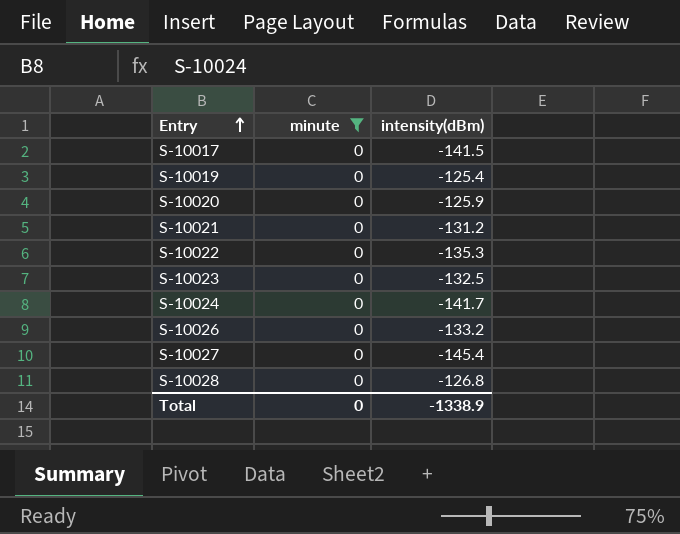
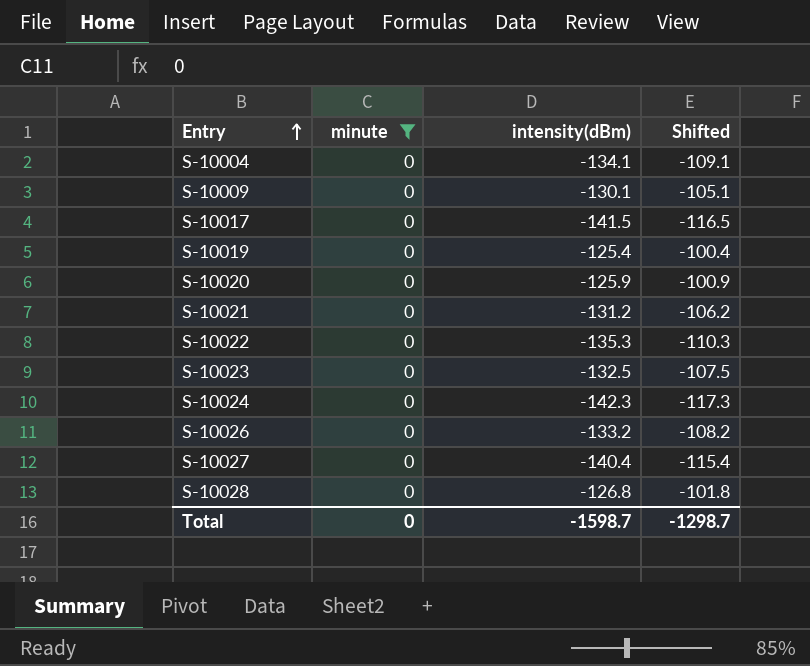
column Shifted | formula: none -> [intensity(dBm)] + 25
row S-10004: none -> 0 | -134.1 | -109.1
row S-10009: none -> 0 | -130.1 | -105.1
S-10024 | intensity(dBm): -141.7 -> -142.3
S-10027 | intensity(dBm): -145.4 -> -140.4
Total | intensity(dBm): -1338.9 -> -1598.7

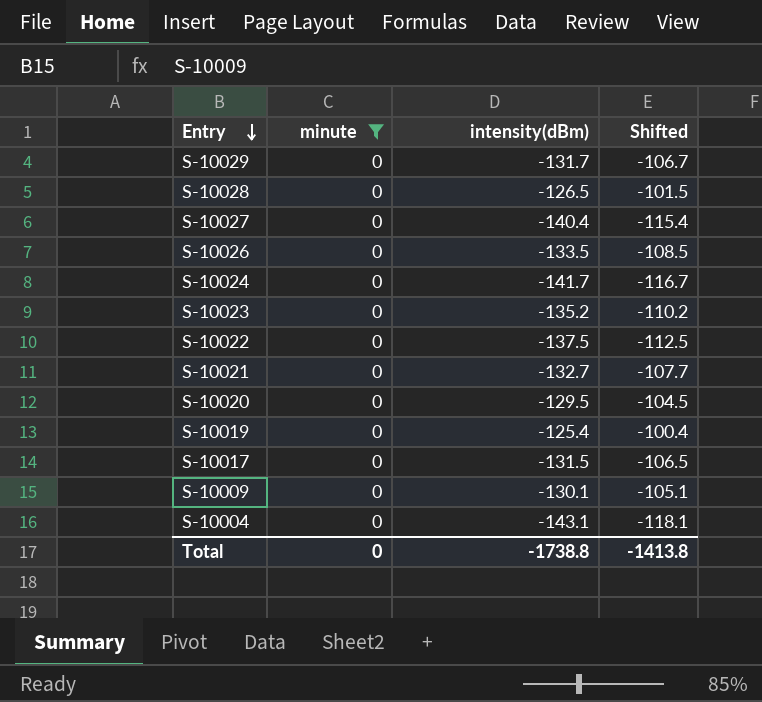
row order: Entry ascending -> Entry descending
row S-10029: none -> 0 | -131.7 | -106.7
S-10028 | intensity(dBm): -126.8 -> -126.5
S-10028 | Shifted: -101.8 -> -101.5
S-10026 | intensity(dBm): -133.2 -> -133.5
S-10026 | Shifted: -108.2 -> -108.5
S-10024 | intensity(dBm): -142.3 -> -141.7
S-10024 | Shifted: -117.3 -> -116.7
S-10023 | intensity(dBm): -132.5 -> -135.2
S-10023 | Shifted: -107.5 -> -110.2
S-10022 | intensity(dBm): -135.3 -> -137.5
S-10022 | Shifted: -110.3 -> -112.5
S-10021 | intensity(dBm): -131.2 -> -132.7
S-10021 | Shifted: -106.2 -> -107.7
S-10020 | intensity(dBm): -125.9 -> -129.5
S-10020 | Shifted: -100.9 -> -104.5
S-10017 | intensity(dBm): -141.5 -> -131.5
S-10017 | Shifted: -116.5 -> -106.5
S-10004 | intensity(dBm): -134.1 -> -143.1
S-10004 | Shifted: -109.1 -> -118.1
Total | intensity(dBm): -1598.7 -> -1738.8
Total | Shifted: -1298.7 -> -1413.8

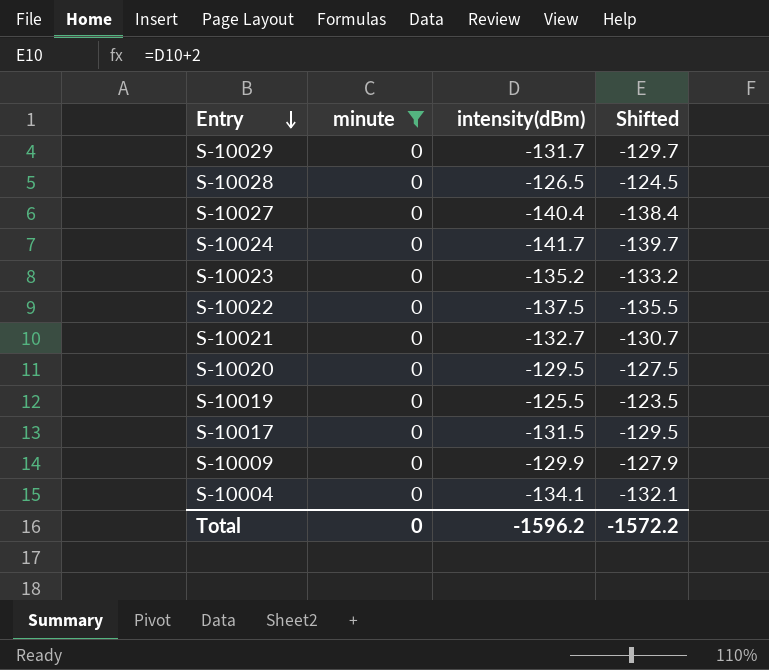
column Shifted | formula: [intensity(dBm)] + 25 -> [intensity(dBm)] + 2
row S-10026: 0 | -133.5 | -108.5 -> none
S-10019 | intensity(dBm): -125.4 -> -125.5
S-10009 | intensity(dBm): -130.1 -> -129.9
S-10004 | intensity(dBm): -143.1 -> -134.1
Total | intensity(dBm): -1738.8 -> -1596.2
Total | Shifted: -1413.8 -> -1572.2

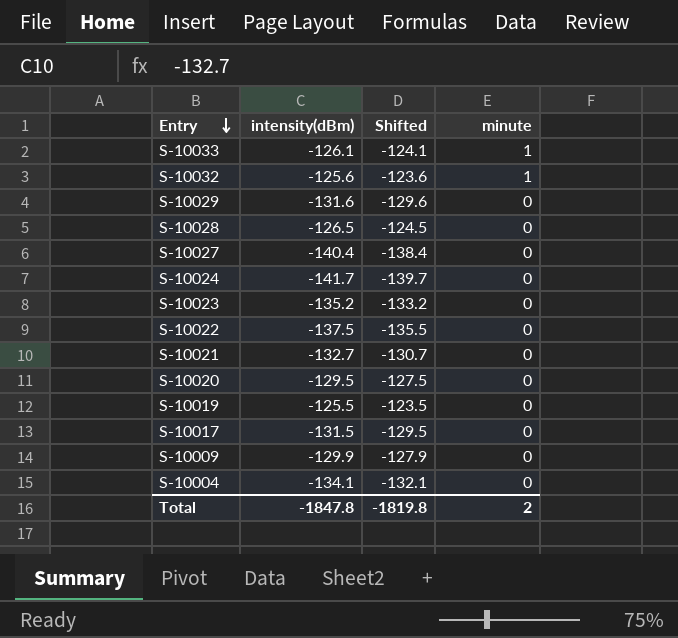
filter: minute = 0 -> none
column minute | position: 2 -> 4
S-10029 | intensity(dBm): -131.7 -> -131.6
S-10029 | Shifted: -129.7 -> -129.6
Total | intensity(dBm): -1596.2 -> -1847.8
Total | Shifted: -1572.2 -> -1819.8
Total | minute: 0 -> 2

